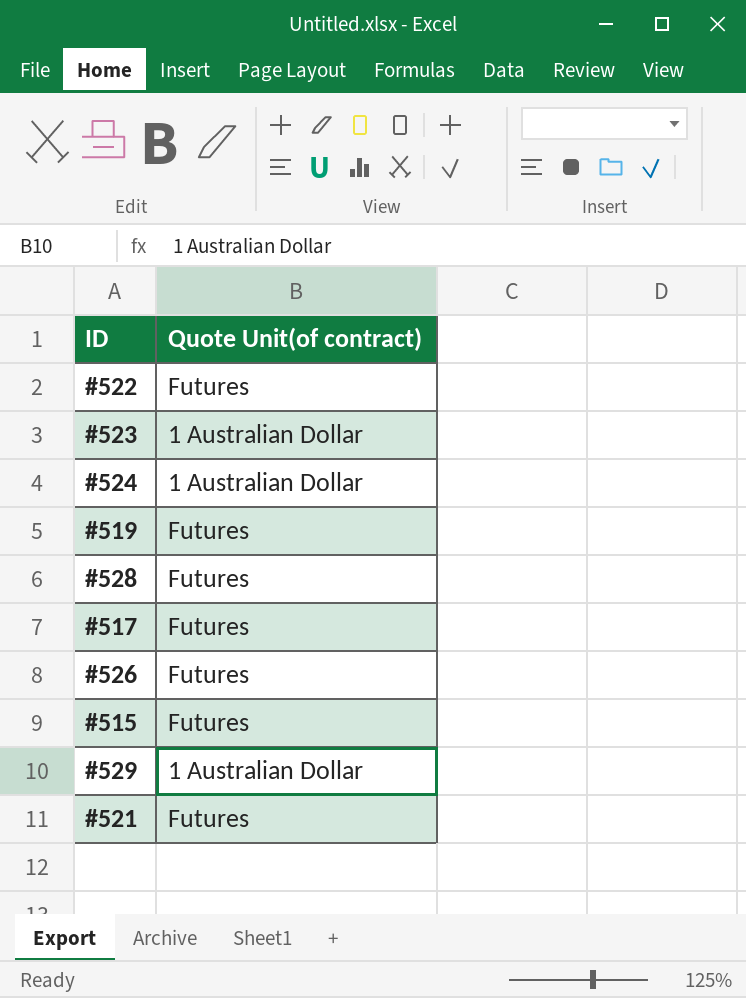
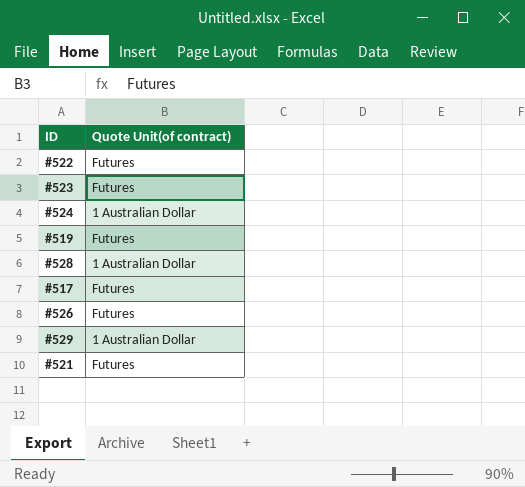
row #515: Futures -> none
#523 | Quote Unit(of contract): 1 Australian Dollar -> Futures
#528 | Quote Unit(of contract): Futures -> 1 Australian Dollar

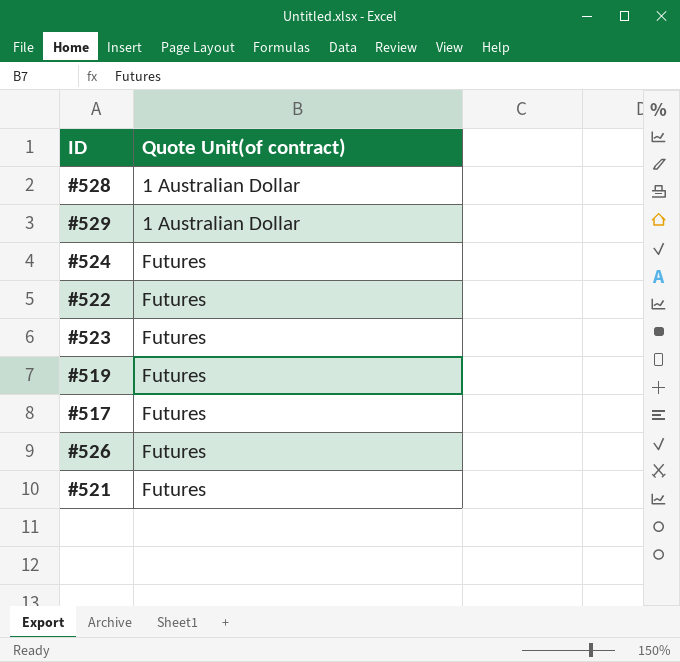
row order: none -> Quote Unit(of contract) ascending
#524 | Quote Unit(of contract): 1 Australian Dollar -> Futures

